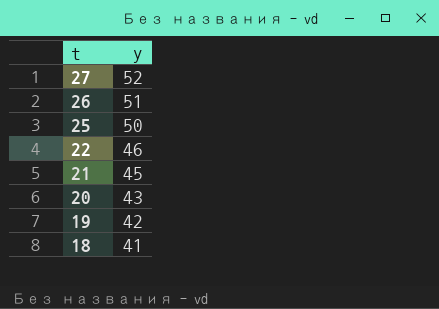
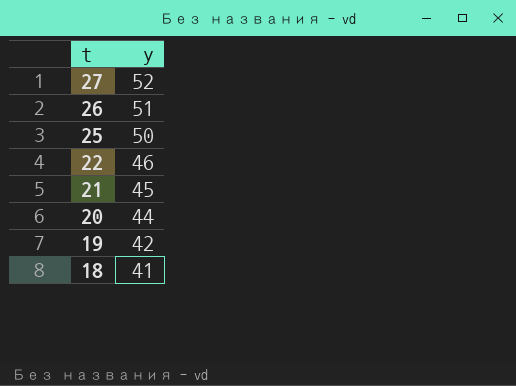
20 | y: 43 -> 44

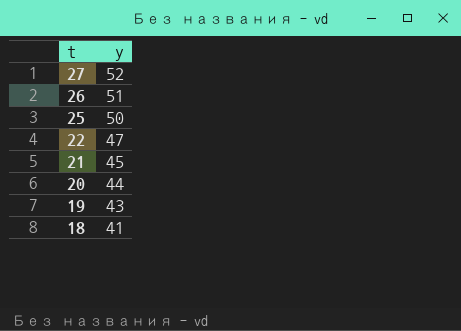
22 | y: 46 -> 47
19 | y: 42 -> 43

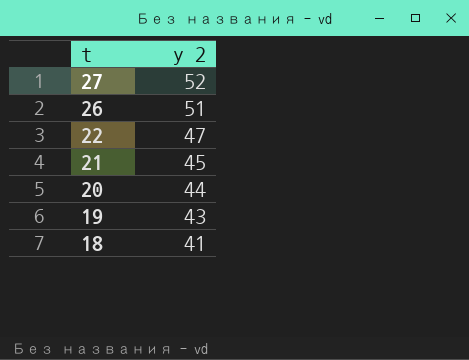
column name: y -> y 2
row 25: 50 -> none

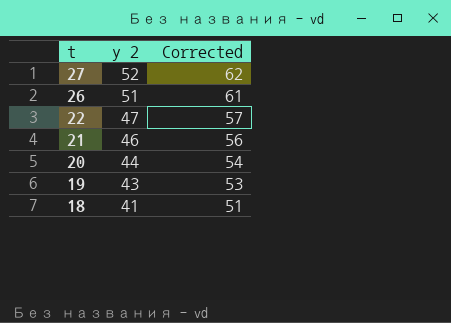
column Corrected | formula: none -> [y 2] + 10
21 | y 2: 45 -> 46

